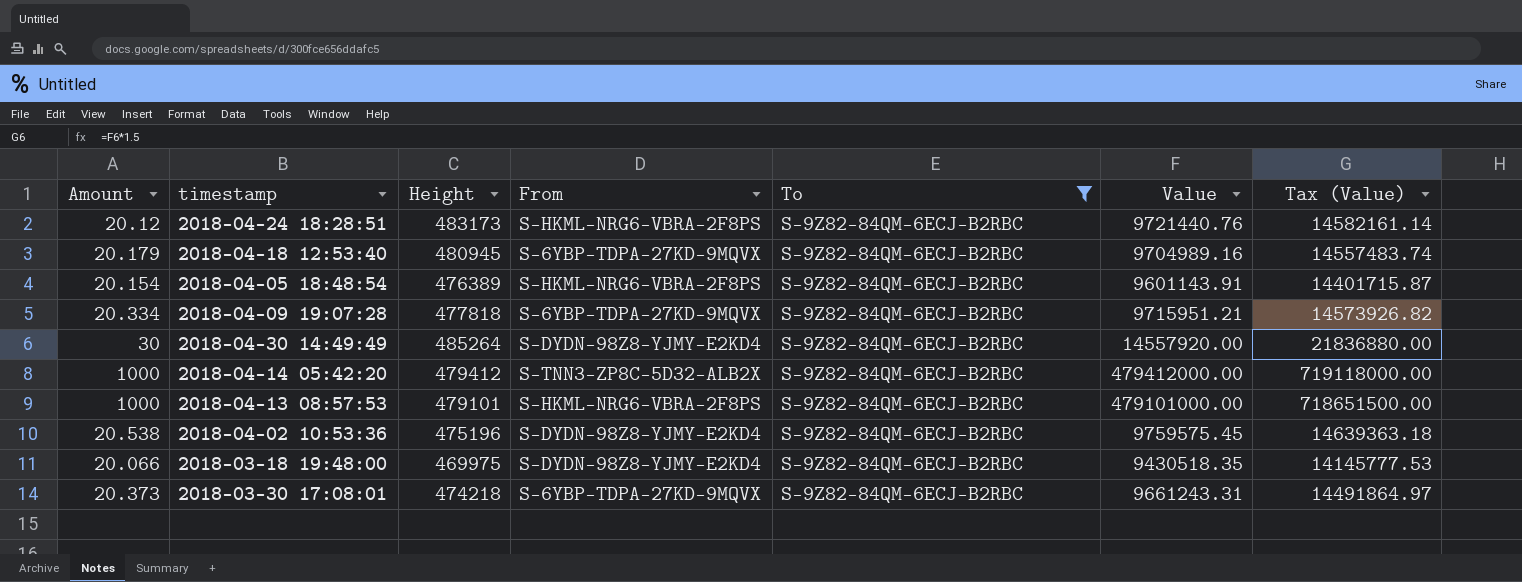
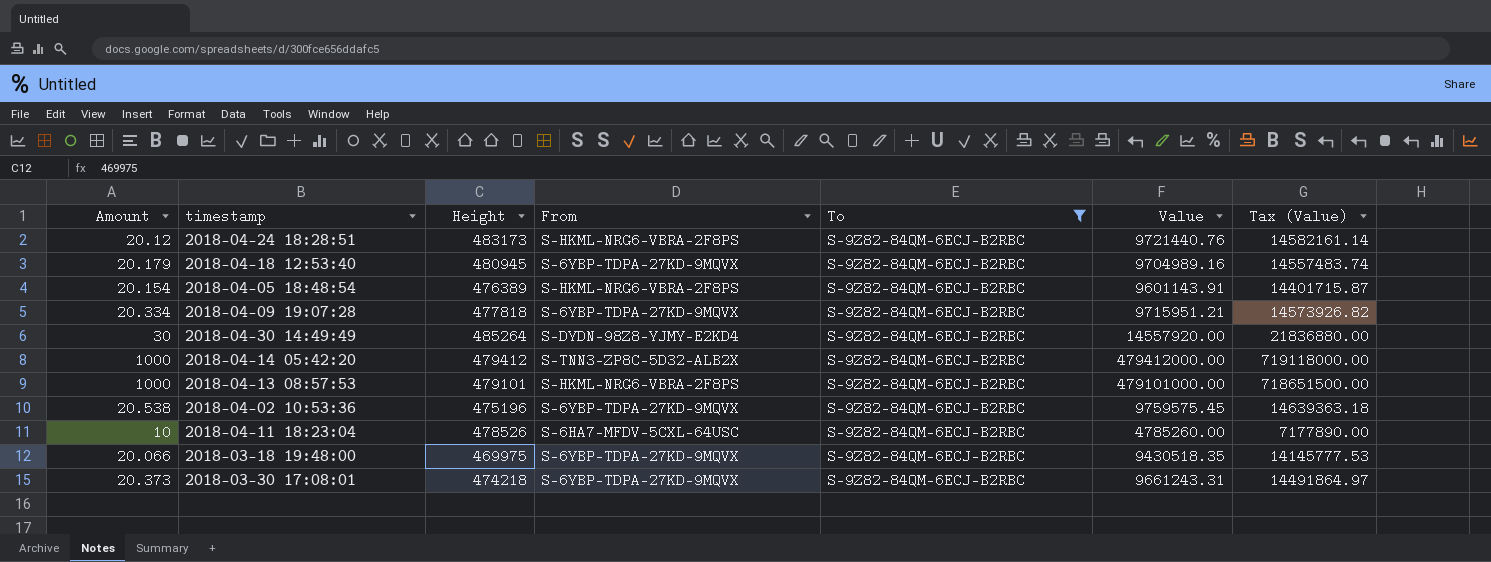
2018-04-02 10:53:36 | From: S-DYDN-98Z8-YJMY-E2KD4 -> S-6YBP-TDPA-27KD-9MQVX
row 2018-04-11 18:23:04: none -> 10 | 478526 | S-6HA7-MFDV-5CXL-64USC | S-9Z82-84QM-6ECJ-B2RBC | 4785260.00 | 7177890.00
2018-03-18 19:48:00 | From: S-DYDN-98Z8-YJMY-E2KD4 -> S-6YBP-TDPA-27KD-9MQVX

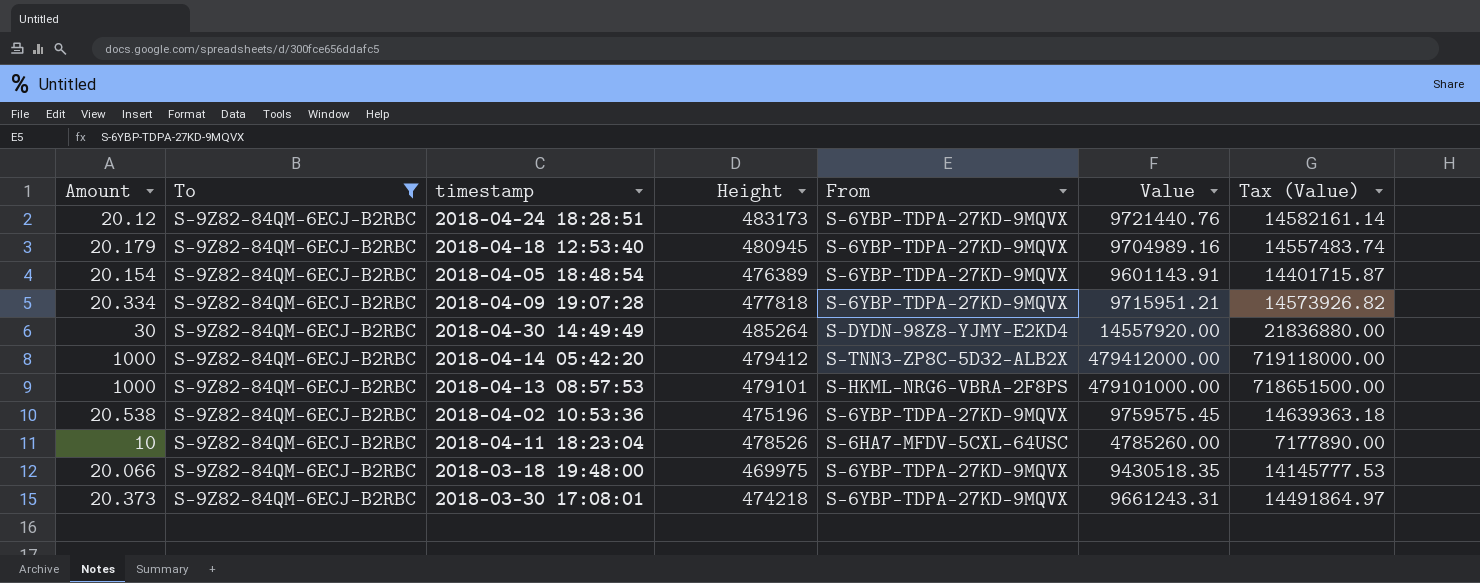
column To | position: 5 -> 2
2018-04-24 18:28:51 | From: S-HKML-NRG6-VBRA-2F8PS -> S-6YBP-TDPA-27KD-9MQVX
2018-04-05 18:48:54 | From: S-HKML-NRG6-VBRA-2F8PS -> S-6YBP-TDPA-27KD-9MQVX

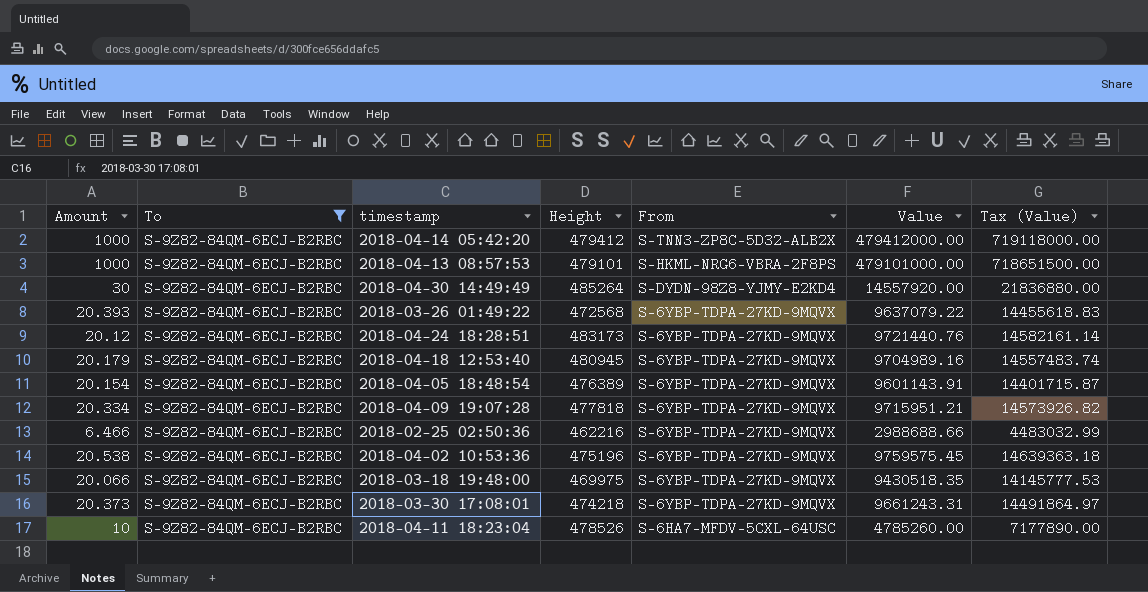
row order: none -> From descending
row 2018-03-26 01:49:22: none -> 20.393 | S-9Z82-84QM-6ECJ-B2RBC | 472568 | S-6YBP-TDPA-27KD-9MQVX | 9637079.22 | 14455618.83
row 2018-02-25 02:50:36: none -> 6.466 | S-9Z82-84QM-6ECJ-B2RBC | 462216 | S-6YBP-TDPA-27KD-9MQVX | 2988688.66 | 4483032.99

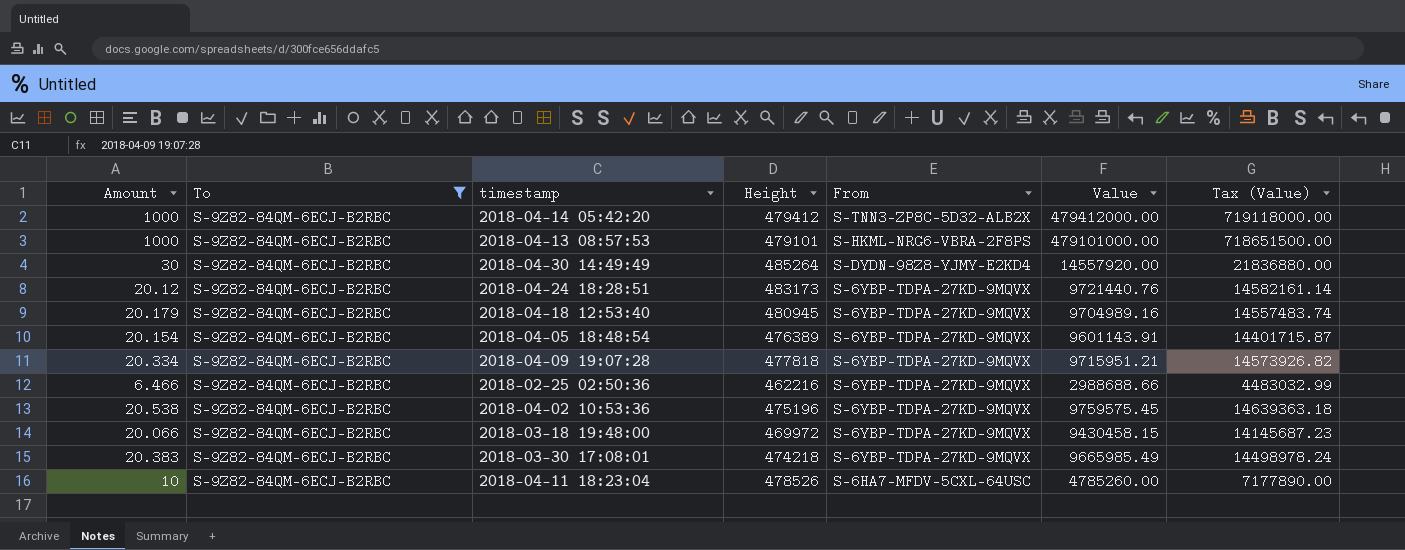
row 2018-03-26 01:49:22: 20.393 | S-9Z82-84QM-6ECJ-B2RBC | 472568 | S-6YBP-TDPA-27KD-9MQVX | 9637079.22 | 14455618.83 -> none
2018-03-18 19:48:00 | Height: 469975 -> 469972
2018-03-18 19:48:00 | Value: 9430518.35 -> 9430458.15
2018-03-18 19:48:00 | Tax (Value): 14145777.53 -> 14145687.23
2018-03-30 17:08:01 | Amount: 20.373 -> 20.383
2018-03-30 17:08:01 | Value: 9661243.31 -> 9665985.49
2018-03-30 17:08:01 | Tax (Value): 14491864.97 -> 14498978.24

